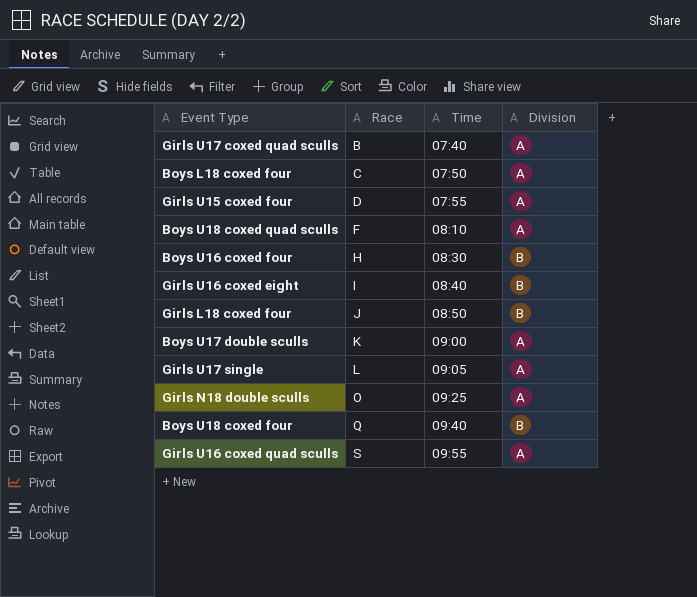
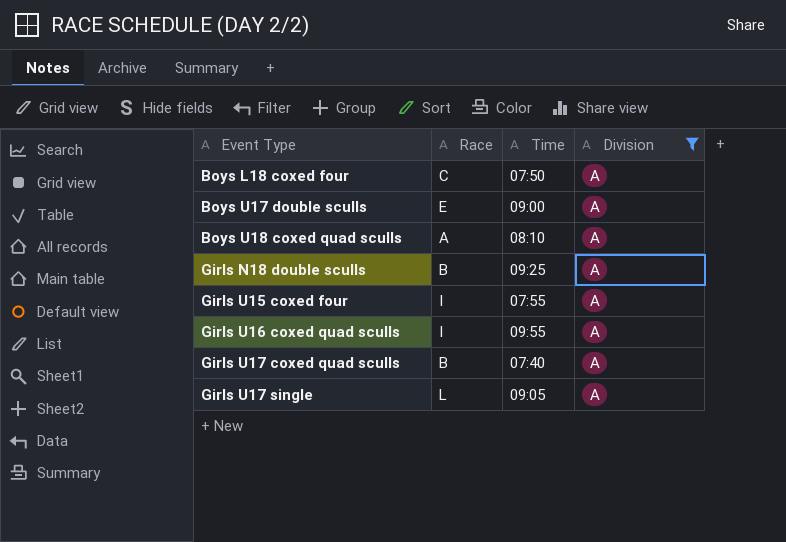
filter: none -> Division = A
row order: Race ascending -> Event Type ascending
Boys U17 double sculls | Race: K -> E
Boys U18 coxed quad sculls | Race: F -> A
Girls N18 double sculls | Race: O -> B
Girls U15 coxed four | Race: D -> I
Girls U16 coxed quad sculls | Race: S -> I

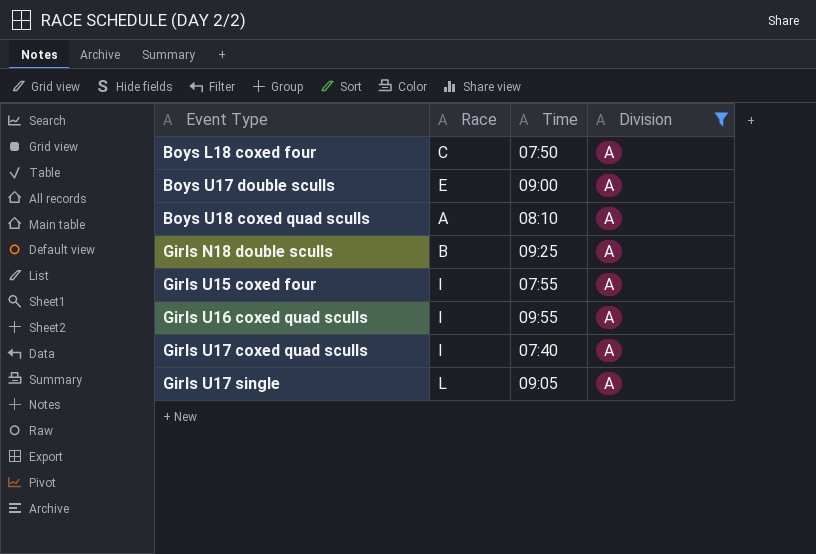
Girls U17 coxed quad sculls | Race: B -> I

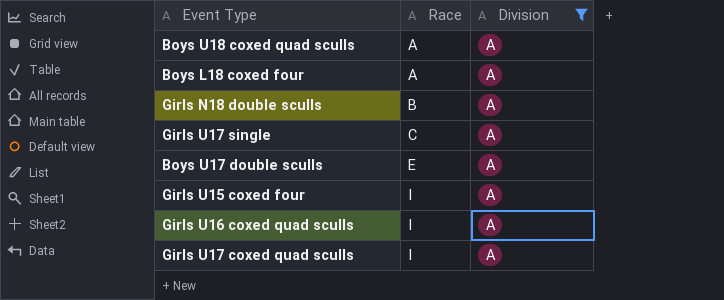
row order: Event Type ascending -> Race ascending
column Time | position: 3 -> none
Boys L18 coxed four | Race: C -> A
Girls U17 single | Race: L -> C

